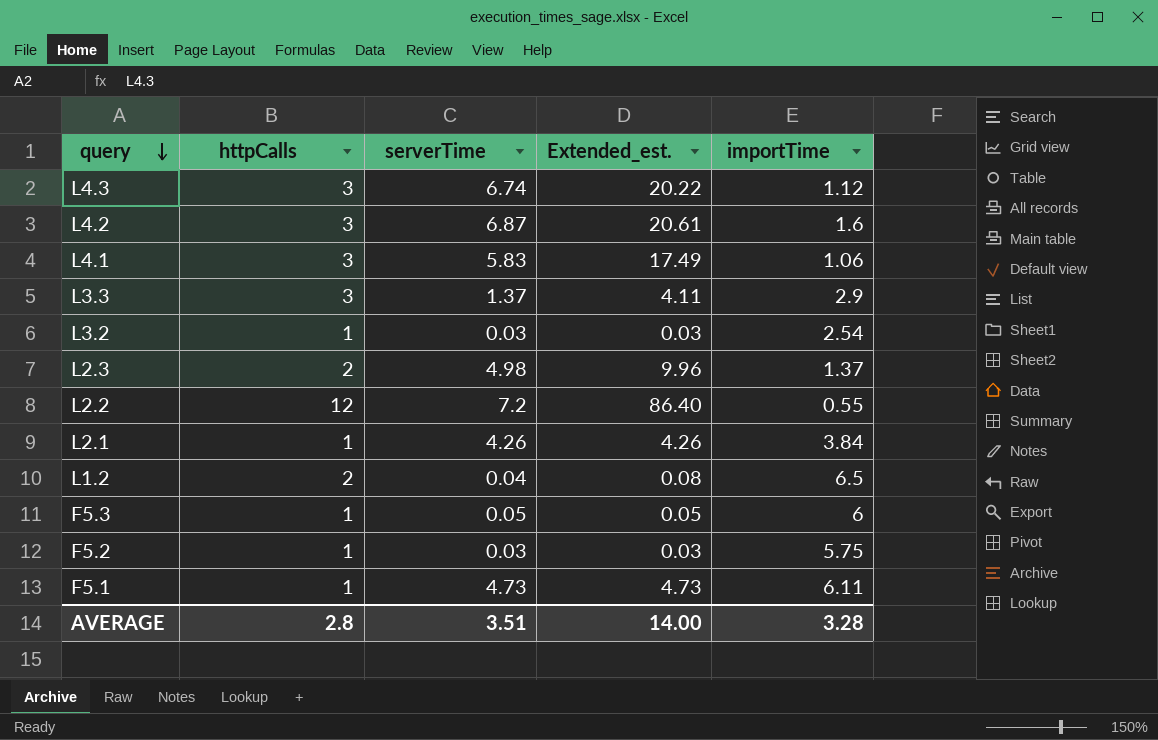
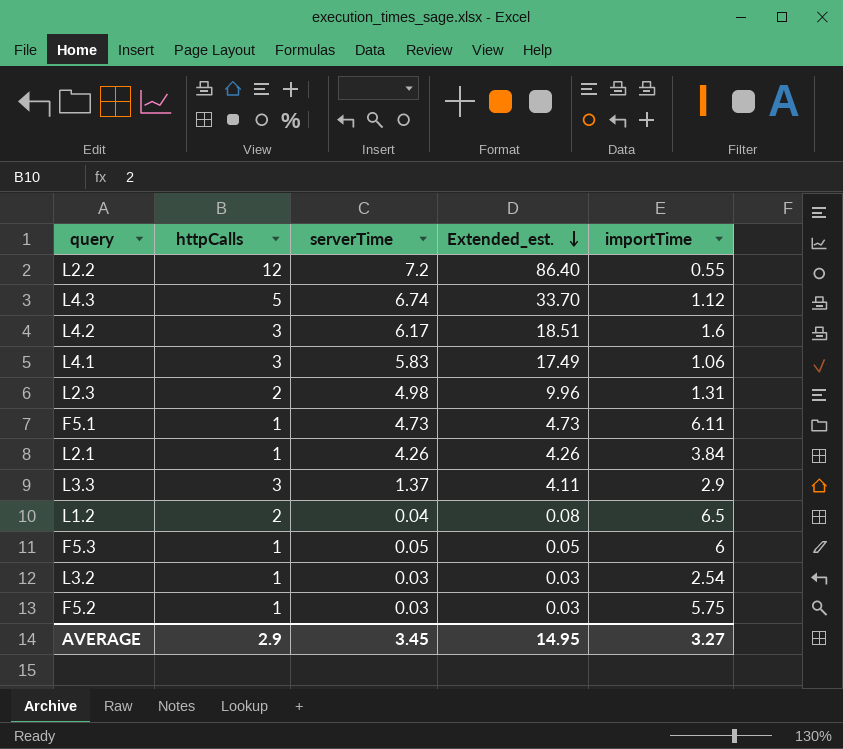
row order: query descending -> Extended_est. descending
L4.3 | httpCalls: 3 -> 5
L4.3 | Extended_est.: 20.22 -> 33.70
L4.2 | serverTime: 6.87 -> 6.17
L4.2 | Extended_est.: 20.61 -> 18.51
L2.3 | importTime: 1.37 -> 1.31
AVERAGE | httpCalls: 2.8 -> 2.9
AVERAGE | serverTime: 3.51 -> 3.45
AVERAGE | Extended_est.: 14.00 -> 14.95
AVERAGE | importTime: 3.28 -> 3.27

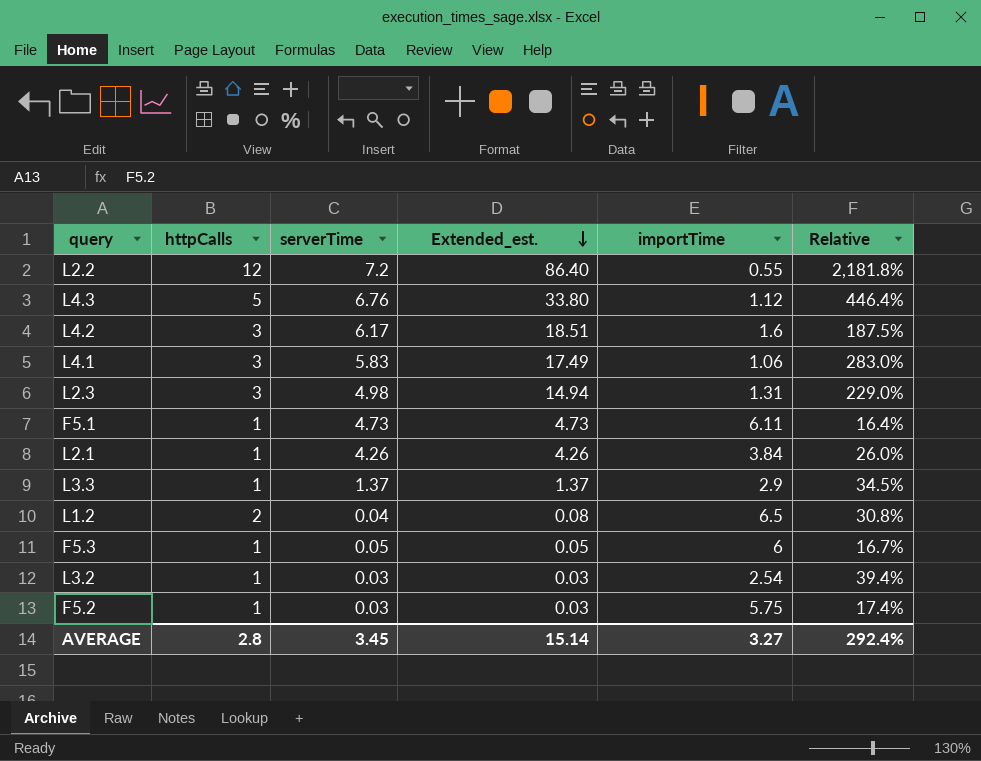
column Relative | formula: none -> [httpCalls] / [importTime]
L4.3 | serverTime: 6.74 -> 6.76
L4.3 | Extended_est.: 33.70 -> 33.80
L2.3 | httpCalls: 2 -> 3
L2.3 | Extended_est.: 9.96 -> 14.94
L3.3 | httpCalls: 3 -> 1
L3.3 | Extended_est.: 4.11 -> 1.37
AVERAGE | httpCalls: 2.9 -> 2.8
AVERAGE | Extended_est.: 14.95 -> 15.14

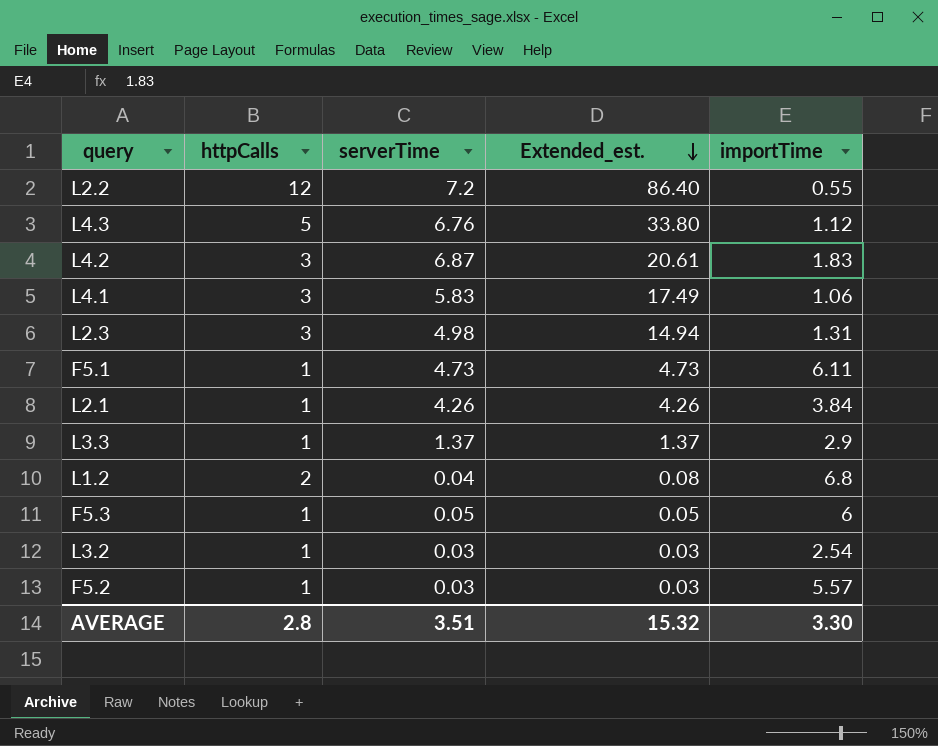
column Relative | formula: [httpCalls] / [importTime] -> none
L4.2 | serverTime: 6.17 -> 6.87
L4.2 | Extended_est.: 18.51 -> 20.61
L4.2 | importTime: 1.6 -> 1.83
L1.2 | importTime: 6.5 -> 6.8
F5.2 | importTime: 5.75 -> 5.57
AVERAGE | serverTime: 3.45 -> 3.51
AVERAGE | Extended_est.: 15.14 -> 15.32
AVERAGE | importTime: 3.27 -> 3.30

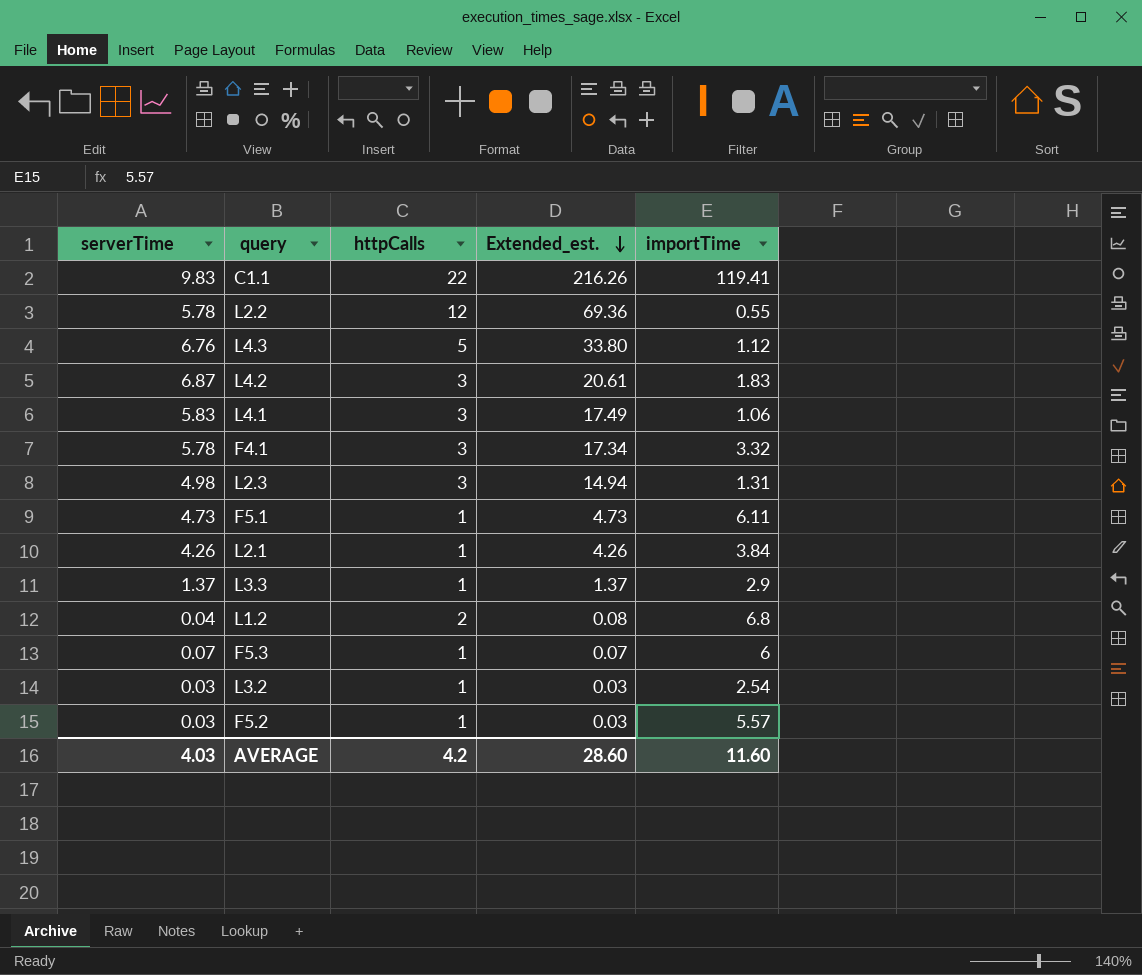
column serverTime | position: 3 -> 1
row C1.1: none -> 9.83 | 22 | 216.26 | 119.41
L2.2 | serverTime: 7.2 -> 5.78
L2.2 | Extended_est.: 86.40 -> 69.36
row F4.1: none -> 5.78 | 3 | 17.34 | 3.32
F5.3 | serverTime: 0.05 -> 0.07
F5.3 | Extended_est.: 0.05 -> 0.07
AVERAGE | serverTime: 3.51 -> 4.03
AVERAGE | httpCalls: 2.8 -> 4.2
AVERAGE | Extended_est.: 15.32 -> 28.60
AVERAGE | importTime: 3.30 -> 11.60

